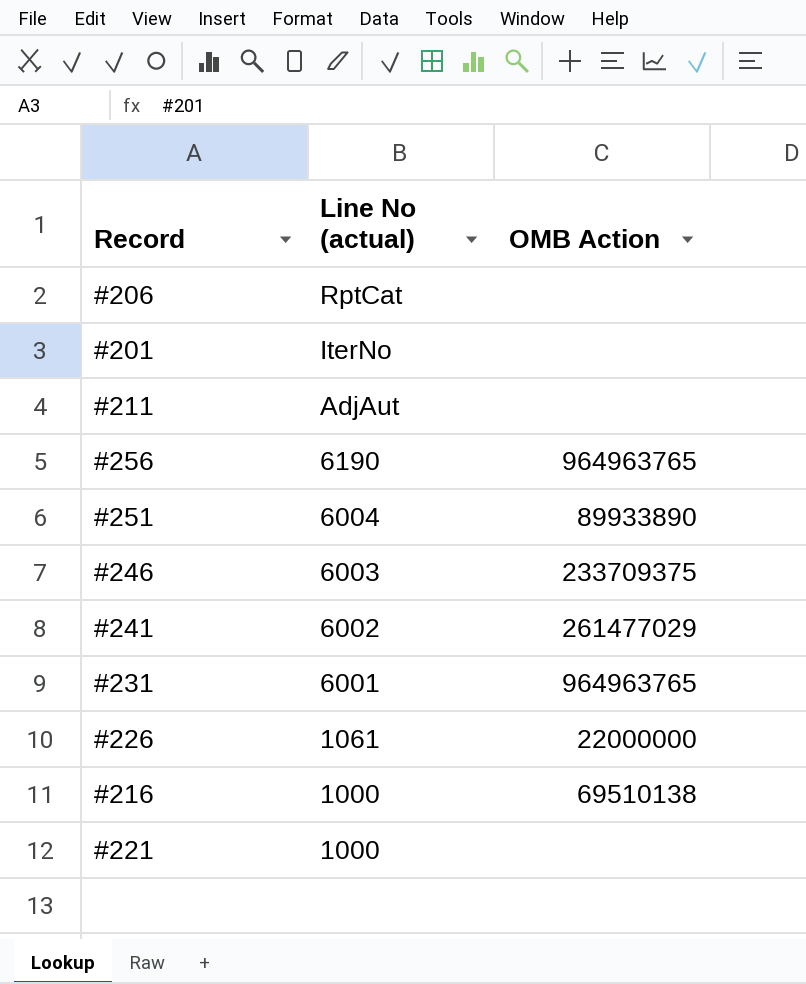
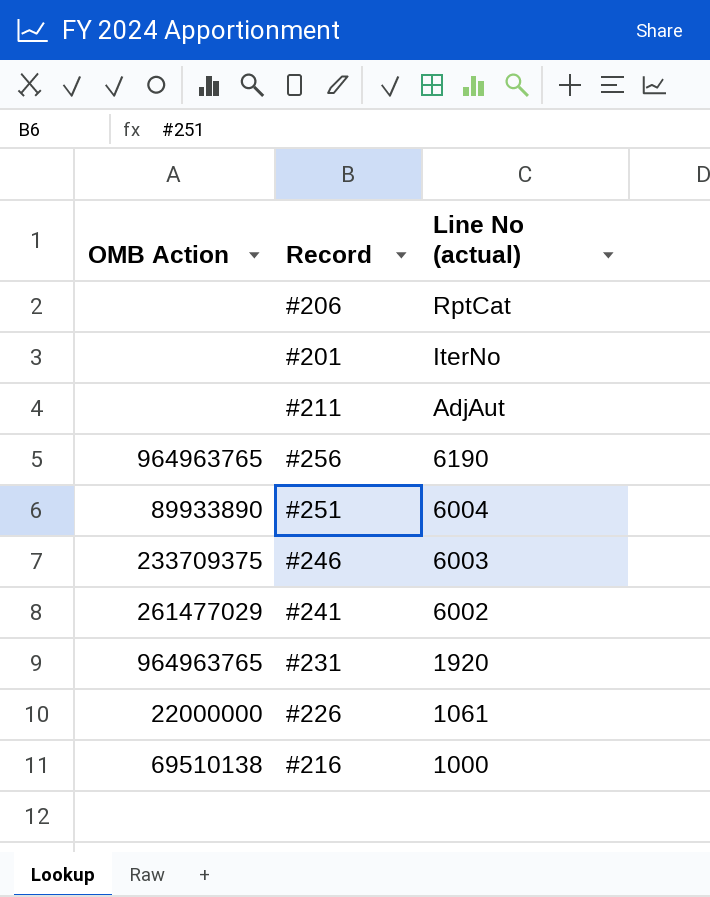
column OMB Action | position: 3 -> 1
row #221: 1000 | none -> none
#231 | Line No (actual): 6001 -> 1920

